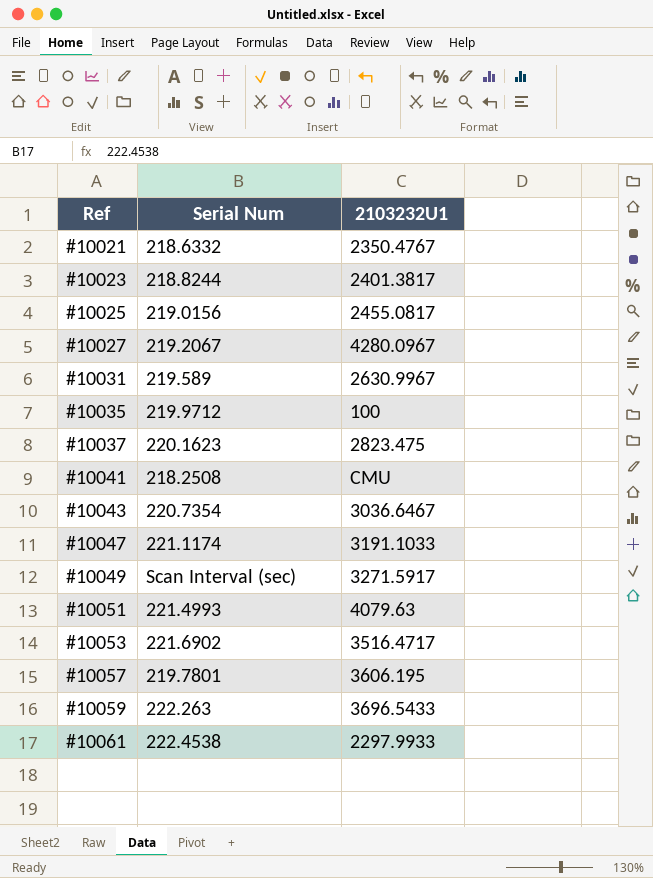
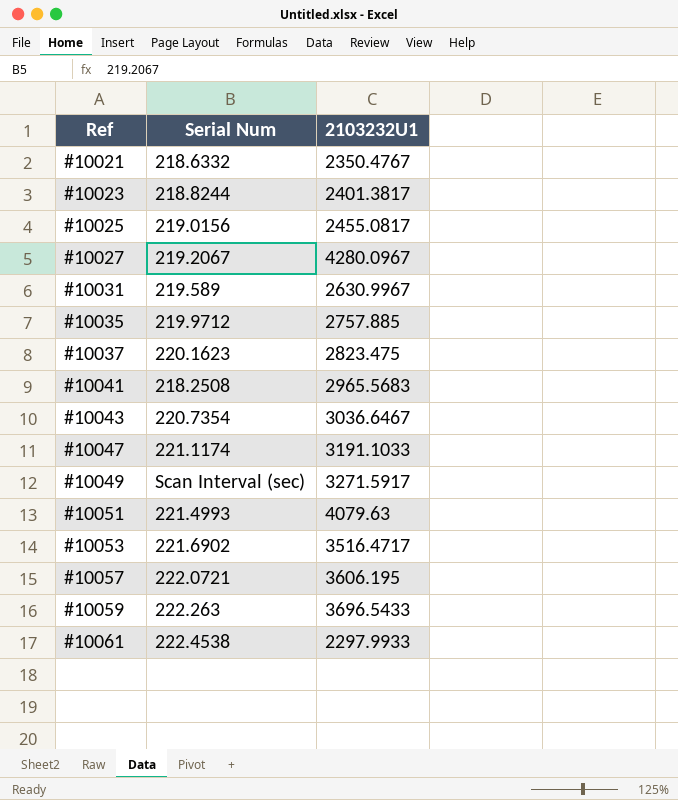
#10035 | 2103232U1: 100 -> 2757.885
#10041 | 2103232U1: CMU -> 2965.5683
#10057 | Serial Num: 219.7801 -> 222.0721

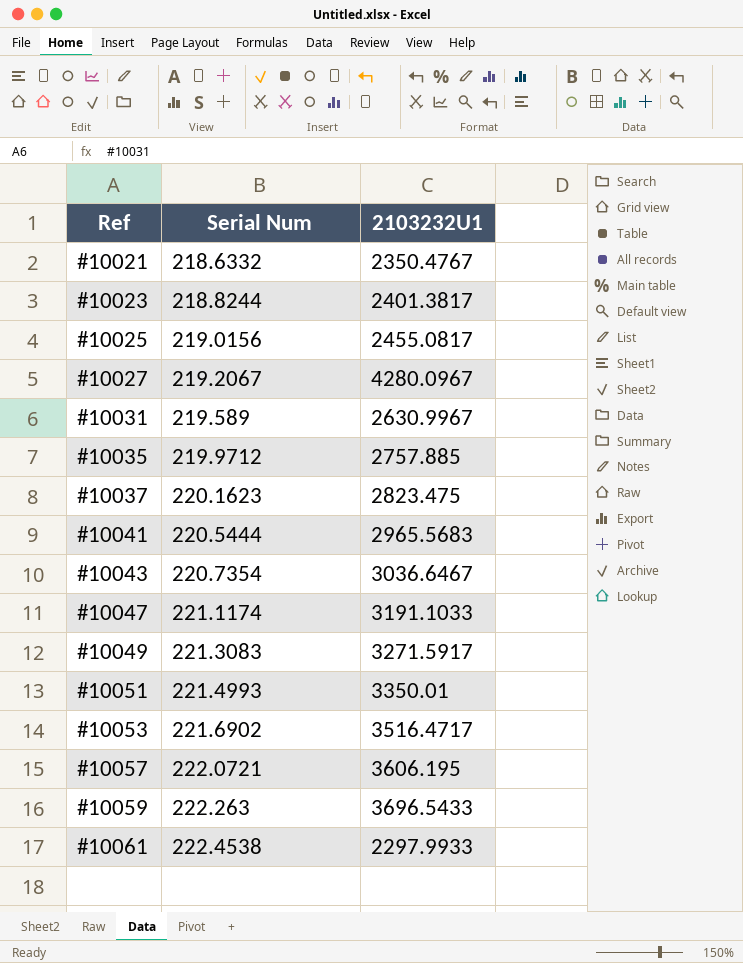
#10041 | Serial Num: 218.2508 -> 220.5444
#10049 | Serial Num: Scan Interval (sec) -> 221.3083
#10051 | 2103232U1: 4079.63 -> 3350.01

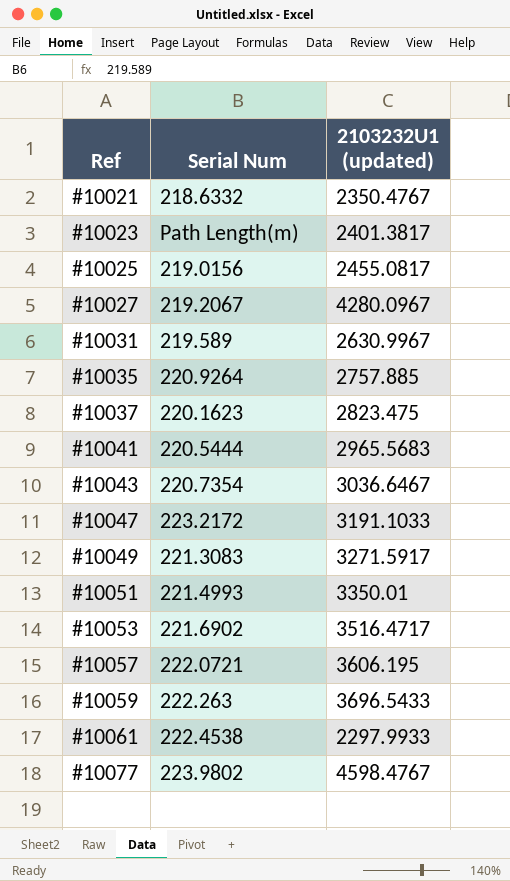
column name: 2103232U1 -> 2103232U1 (updated)
#10023 | Serial Num: 218.8244 -> Path Length(m)
#10035 | Serial Num: 219.9712 -> 220.9264
#10047 | Serial Num: 221.1174 -> 223.2172
row #10077: none -> 223.9802 | 4598.4767

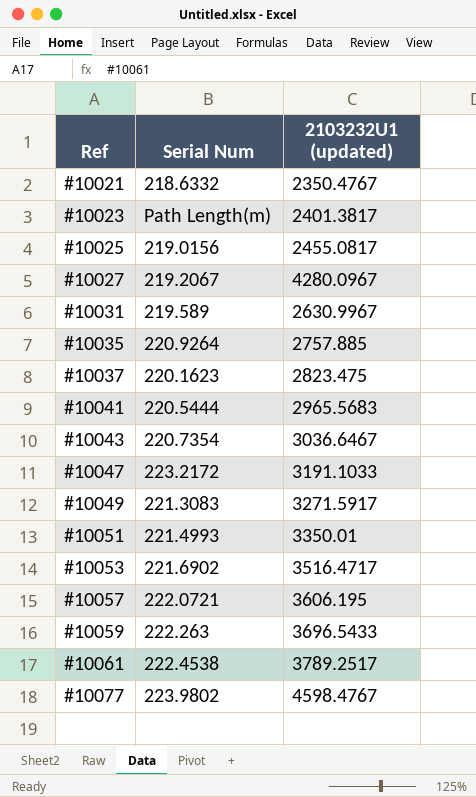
#10061 | 2103232U1 (updated): 2297.9933 -> 3789.2517

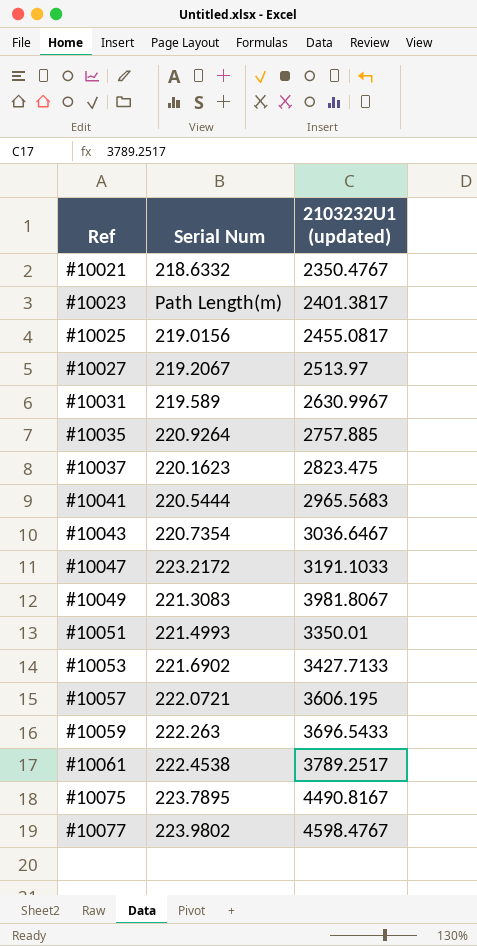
#10027 | 2103232U1 (updated): 4280.0967 -> 2513.97
#10049 | 2103232U1 (updated): 3271.5917 -> 3981.8067
#10053 | 2103232U1 (updated): 3516.4717 -> 3427.7133
row #10075: none -> 223.7895 | 4490.8167

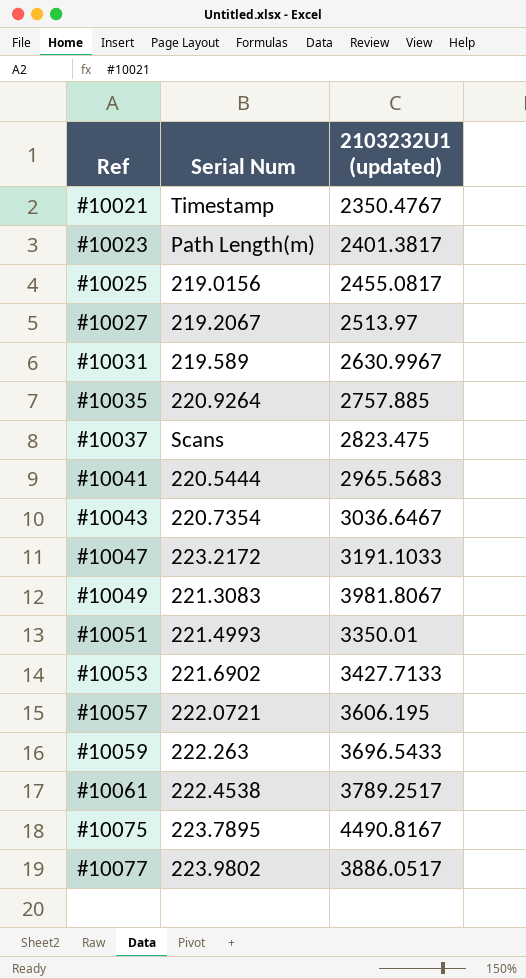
#10021 | Serial Num: 218.6332 -> Timestamp
#10037 | Serial Num: 220.1623 -> Scans
#10077 | 2103232U1 (updated): 4598.4767 -> 3886.0517

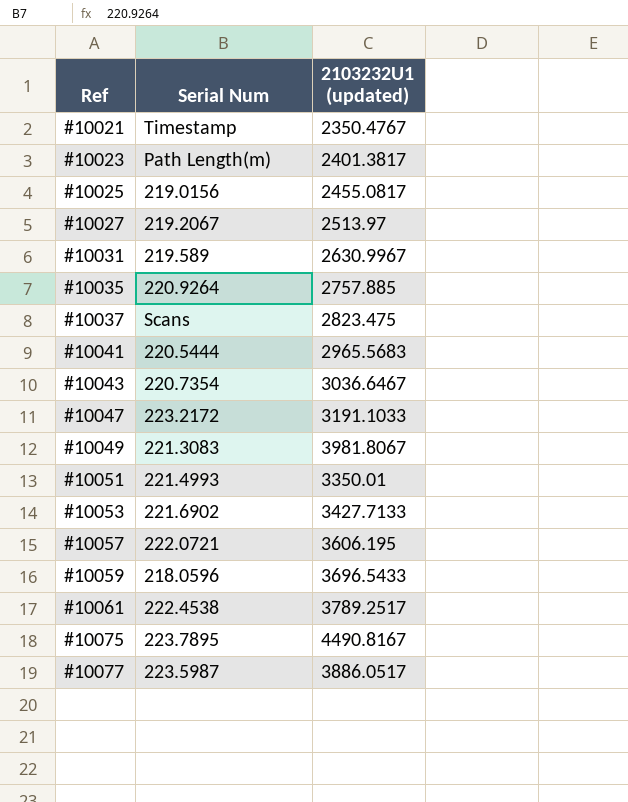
#10059 | Serial Num: 222.263 -> 218.0596
#10077 | Serial Num: 223.9802 -> 223.5987

